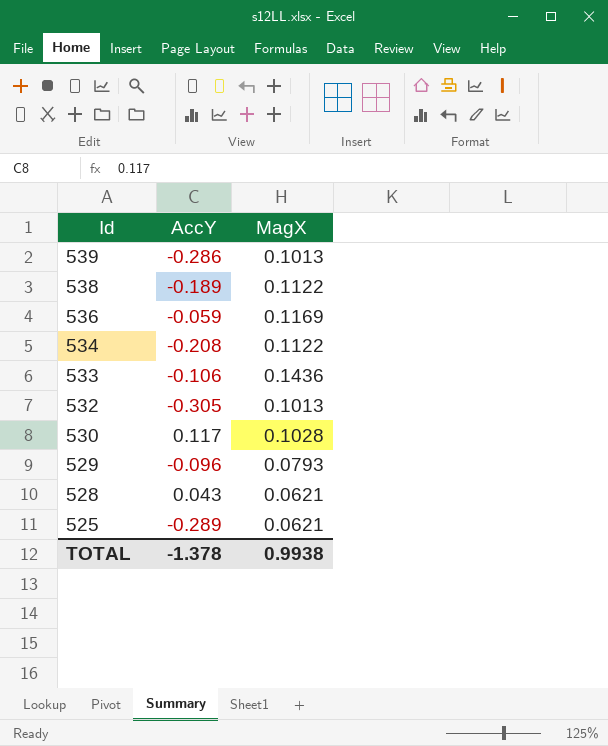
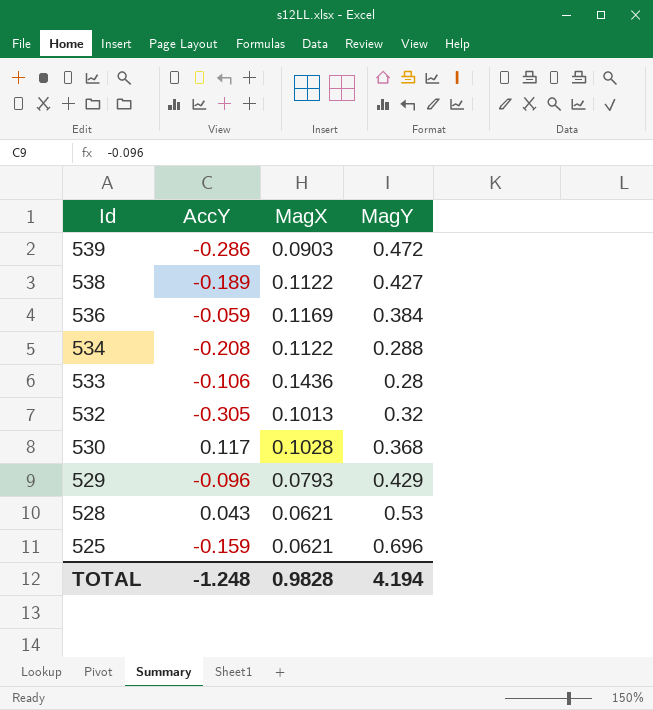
column MagY | position: none -> 4
539 | MagX: 0.1013 -> 0.0903
525 | AccY: -0.289 -> -0.159
TOTAL | AccY: -1.378 -> -1.248
TOTAL | MagX: 0.9938 -> 0.9828

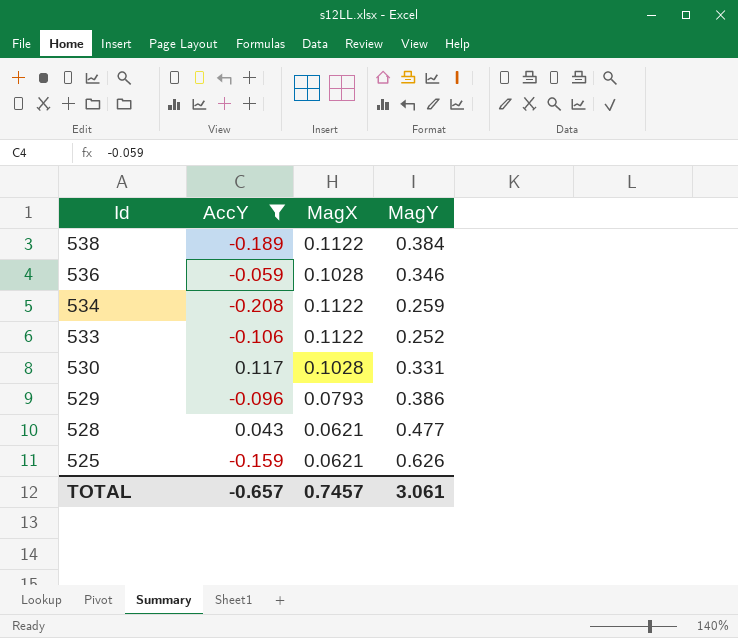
filter: none -> AccY >= -0.208
538 | MagY: 0.427 -> 0.384
536 | MagX: 0.1169 -> 0.1028
536 | MagY: 0.384 -> 0.346
534 | MagY: 0.288 -> 0.259
533 | MagX: 0.1436 -> 0.1122
533 | MagY: 0.28 -> 0.252
530 | MagY: 0.368 -> 0.331
529 | MagY: 0.429 -> 0.386
528 | MagY: 0.53 -> 0.477
525 | MagY: 0.696 -> 0.626
TOTAL | AccY: -1.248 -> -0.657
TOTAL | MagX: 0.9828 -> 0.7457
TOTAL | MagY: 4.194 -> 3.061

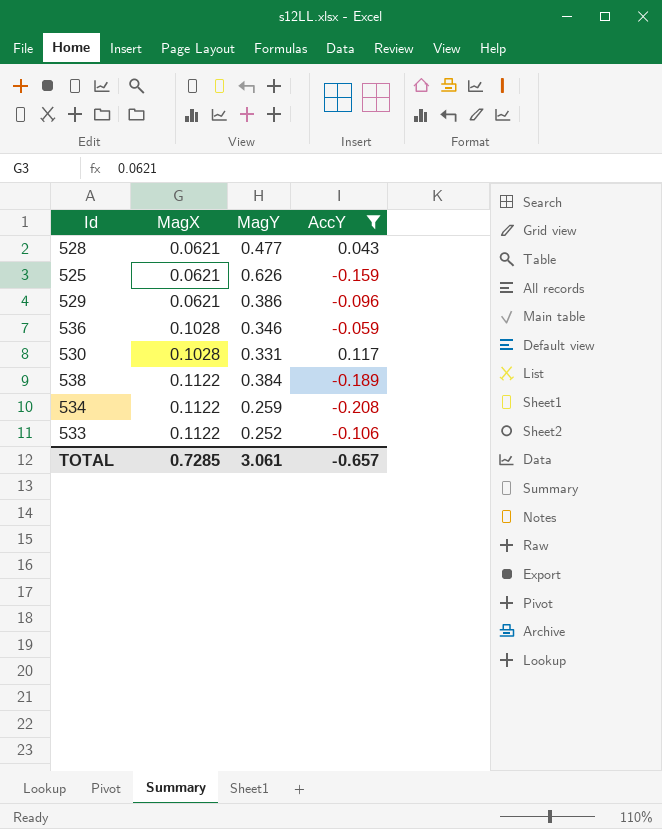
row order: Id descending -> MagX ascending
column AccY | position: 2 -> 4
529 | MagX: 0.0793 -> 0.0621
TOTAL | MagX: 0.7457 -> 0.7285

